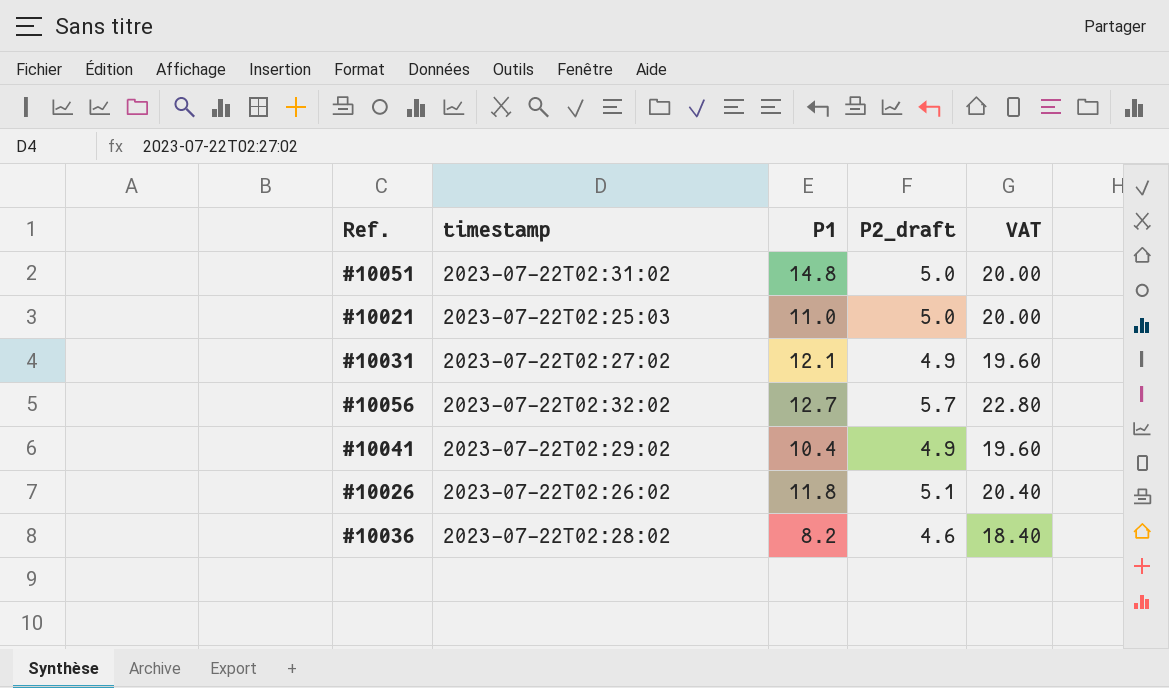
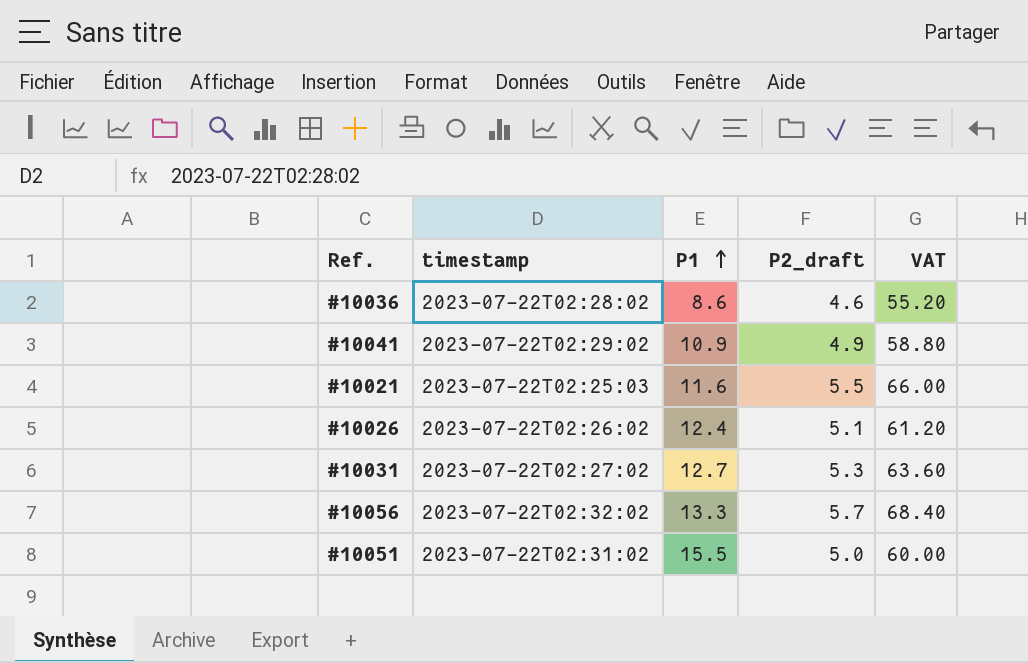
row order: none -> P1 ascending
column VAT | formula: [P2_draft] * 4 -> [P2_draft] * 12
#10036 | P1: 8.2 -> 8.6
#10041 | P1: 10.4 -> 10.9
#10021 | P1: 11.0 -> 11.6
#10021 | P2_draft: 5.0 -> 5.5
#10026 | P1: 11.8 -> 12.4
#10031 | P1: 12.1 -> 12.7
#10031 | P2_draft: 4.9 -> 5.3
#10056 | P1: 12.7 -> 13.3
#10051 | P1: 14.8 -> 15.5

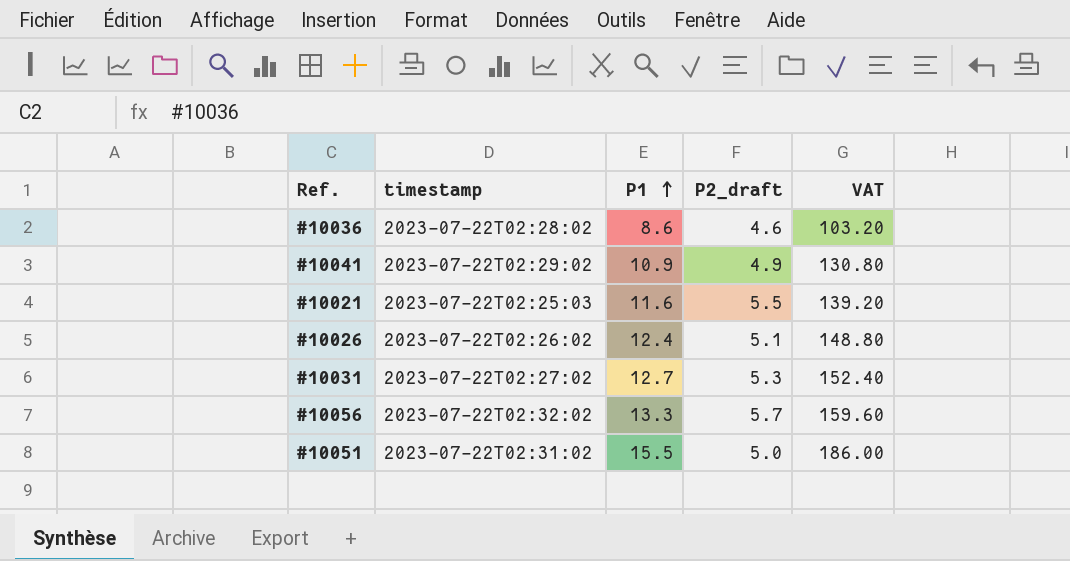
column VAT | formula: [P2_draft] * 12 -> [P1] * 12

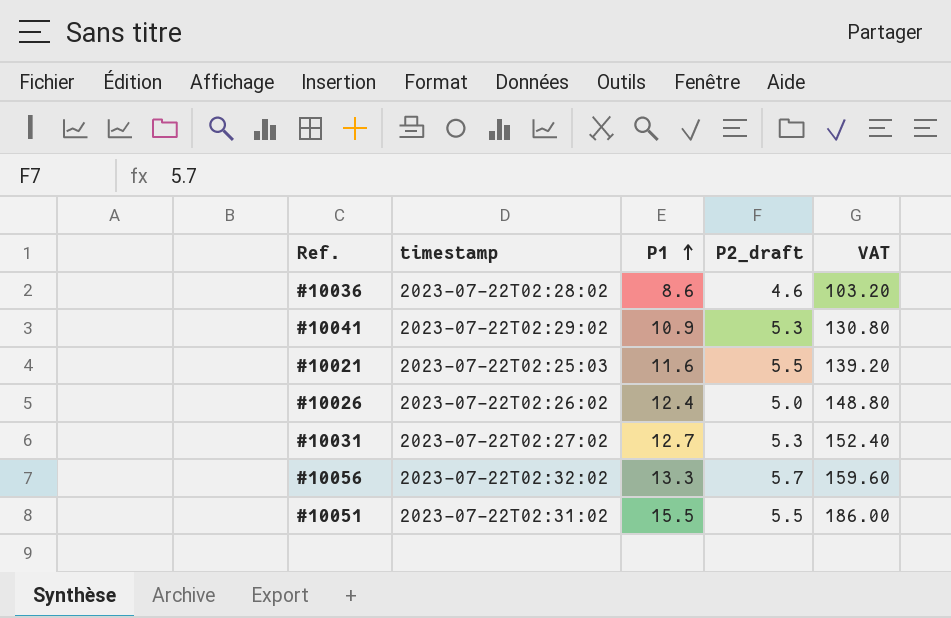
#10041 | P2_draft: 4.9 -> 5.3
#10026 | P2_draft: 5.1 -> 5.0
#10051 | P2_draft: 5.0 -> 5.5

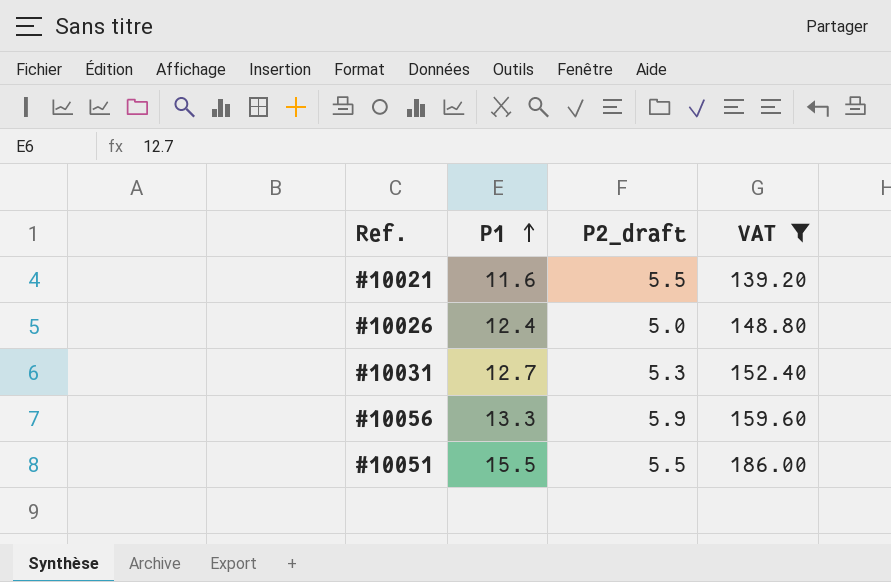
filter: none -> VAT >= 139.20
column timestamp | position: 2 -> none
#10056 | P2_draft: 5.7 -> 5.9

